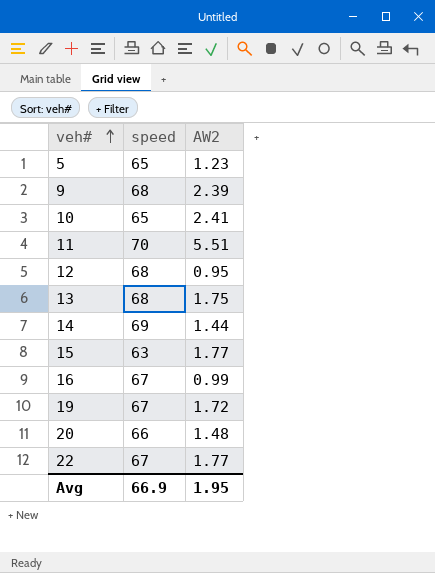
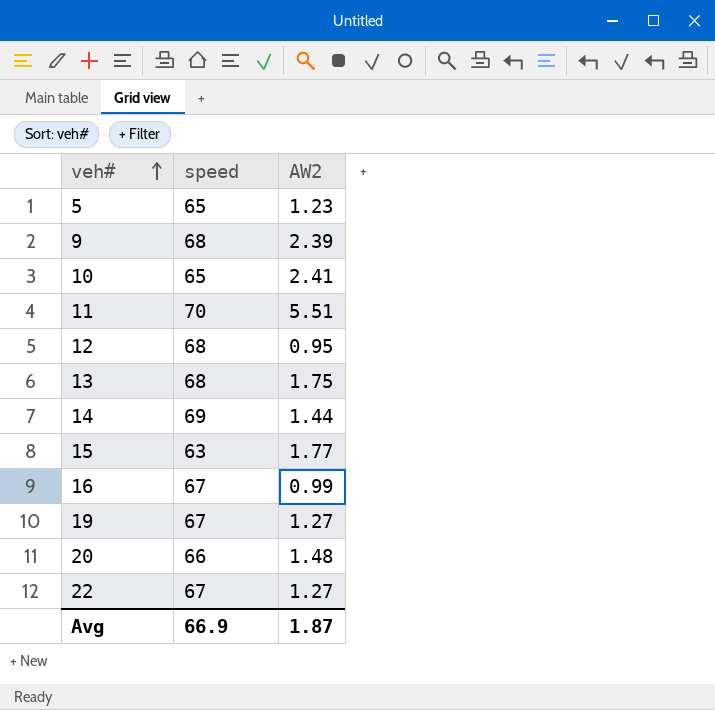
19 | AW2: 1.72 -> 1.27
22 | AW2: 1.77 -> 1.27
Avg | AW2: 1.95 -> 1.87

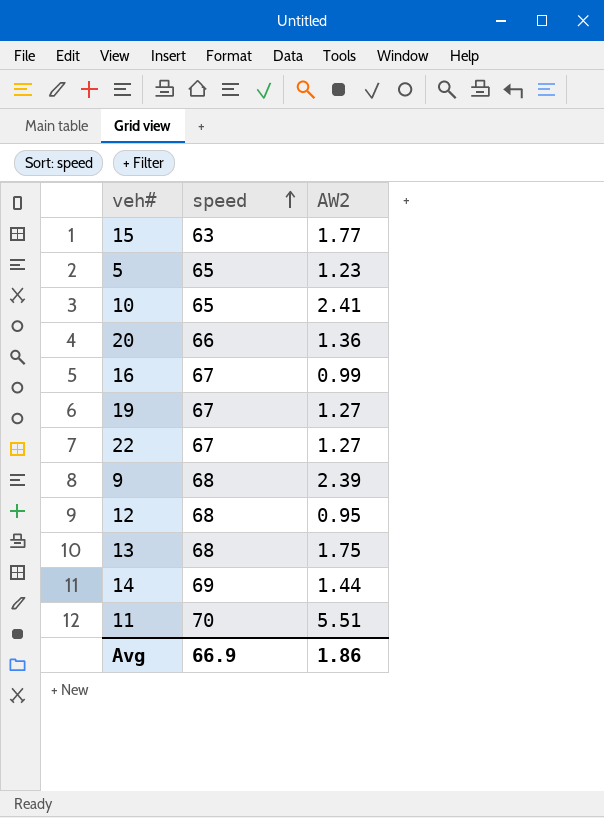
row order: veh# ascending -> speed ascending
20 | AW2: 1.48 -> 1.36
Avg | AW2: 1.87 -> 1.86

